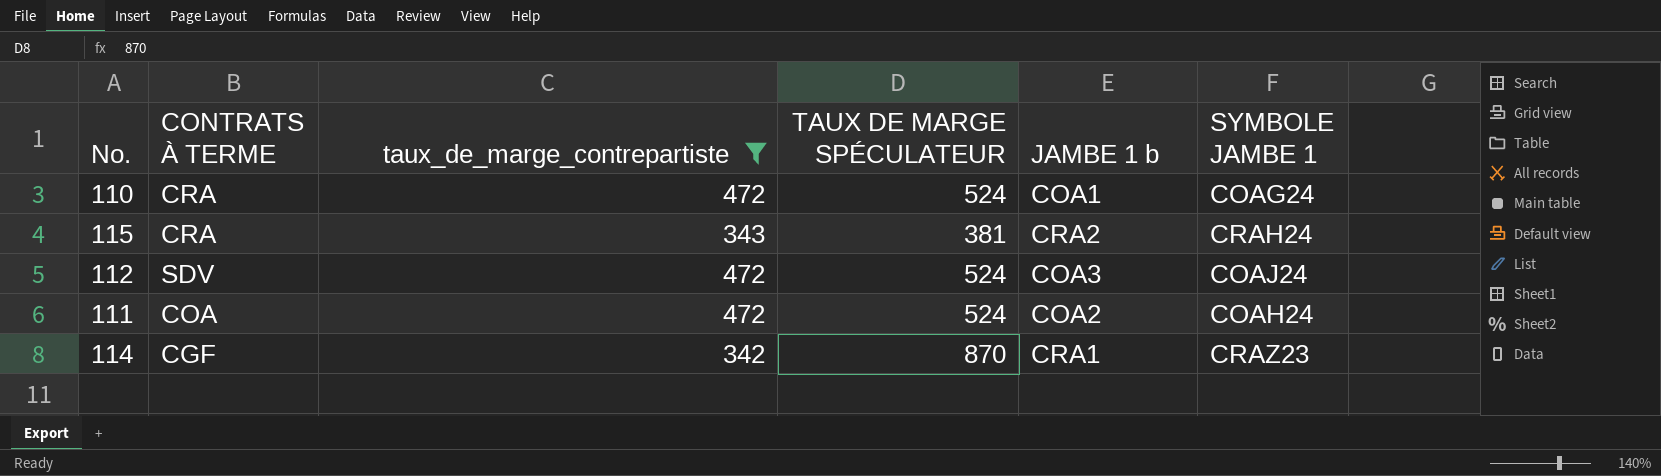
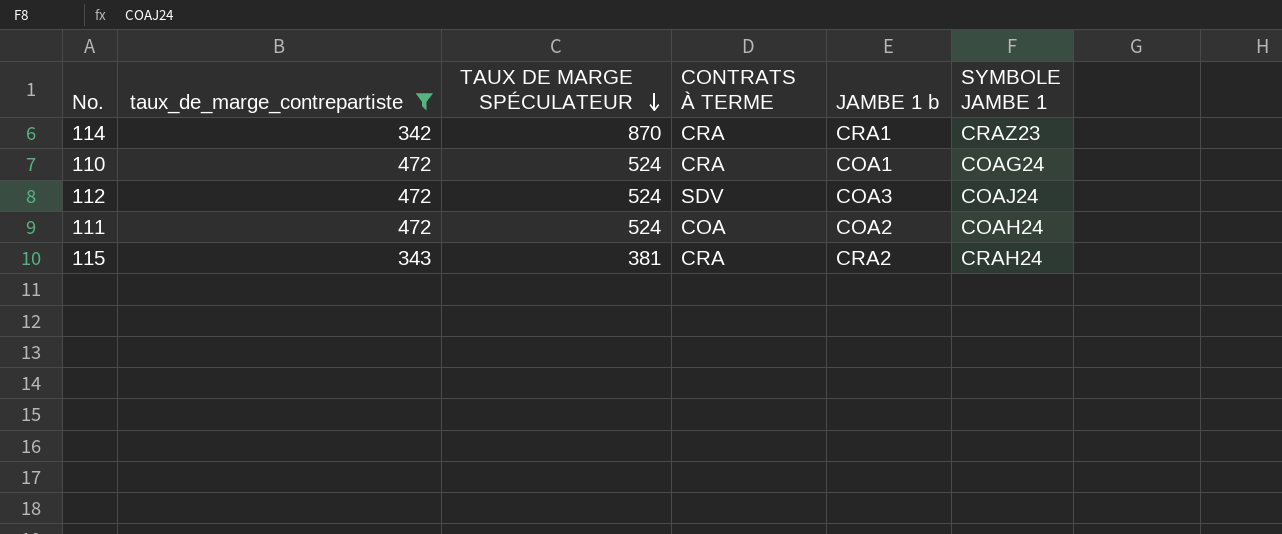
row order: none -> TAUX DE MARGE SPÉCULATEUR descending
column CONTRATS À TERME | position: 2 -> 4
114 | CONTRATS À TERME: CGF -> CRA

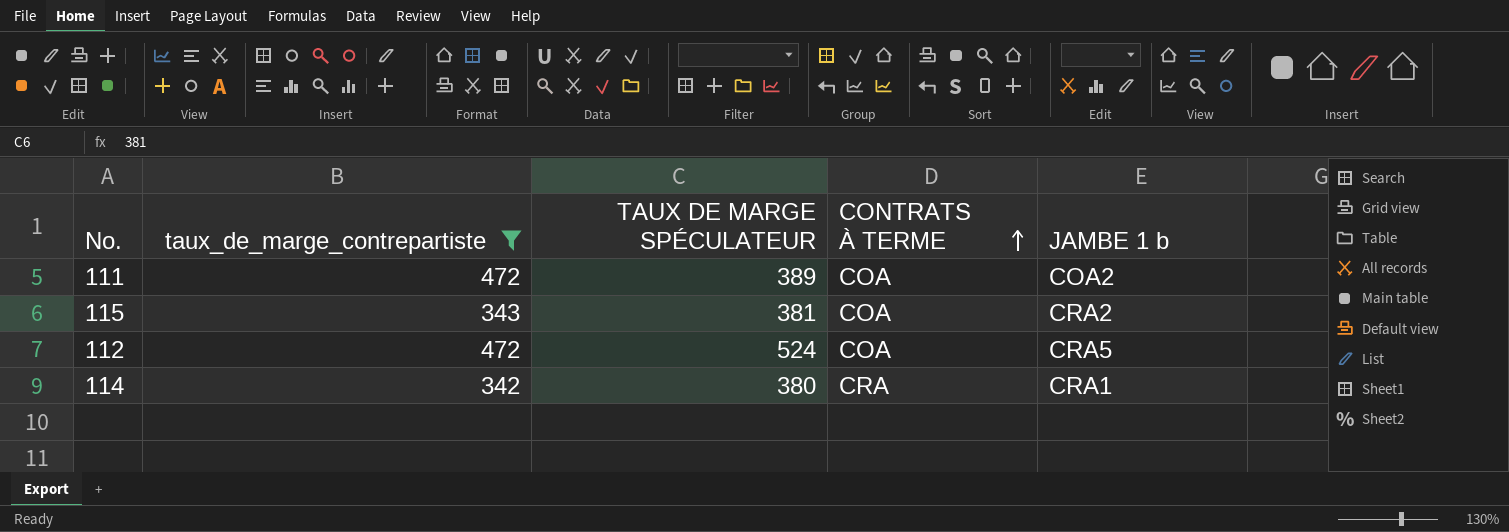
row order: TAUX DE MARGE SPÉCULATEUR descending -> CONTRATS À TERME ascending
column SYMBOLE JAMBE 1 | position: 6 -> none
row 110: 472 | 524 | CRA | COA1 | COAG24 -> none
111 | TAUX DE MARGE SPÉCULATEUR: 524 -> 389
115 | CONTRATS À TERME: CRA -> COA
112 | CONTRATS À TERME: SDV -> COA
112 | JAMBE 1 b: COA3 -> CRA5
114 | TAUX DE MARGE SPÉCULATEUR: 870 -> 380

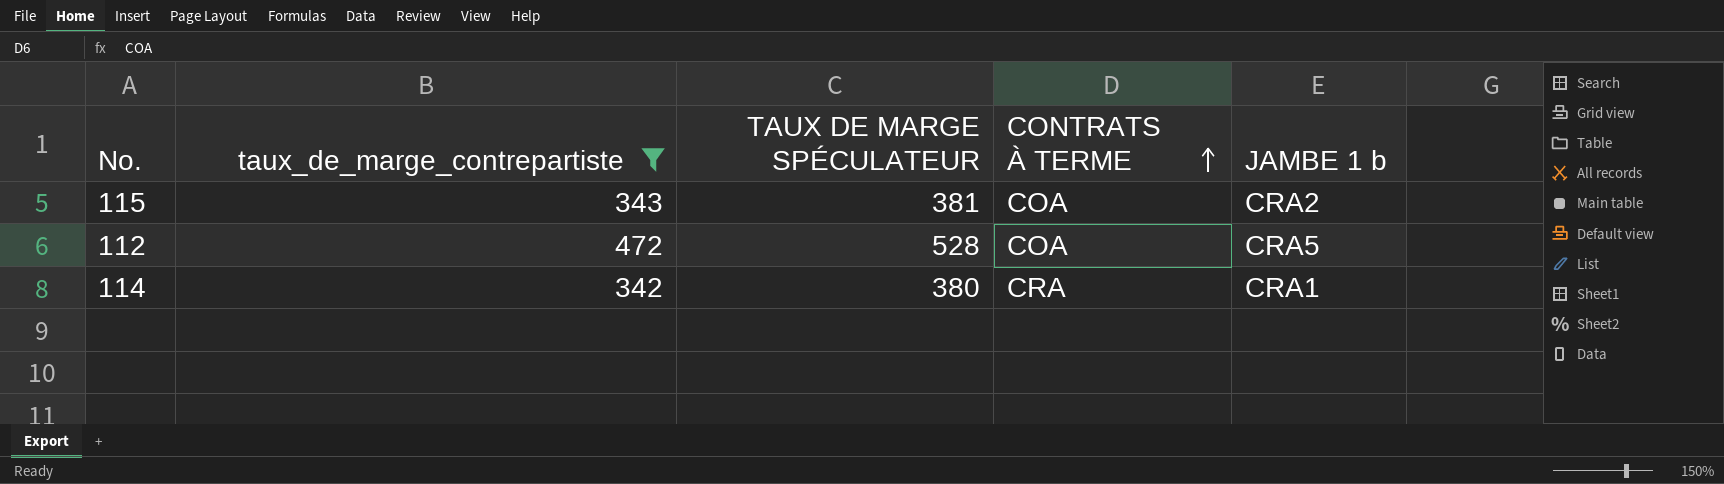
row 111: 472 | 389 | COA | COA2 -> none
112 | TAUX DE MARGE SPÉCULATEUR: 524 -> 528

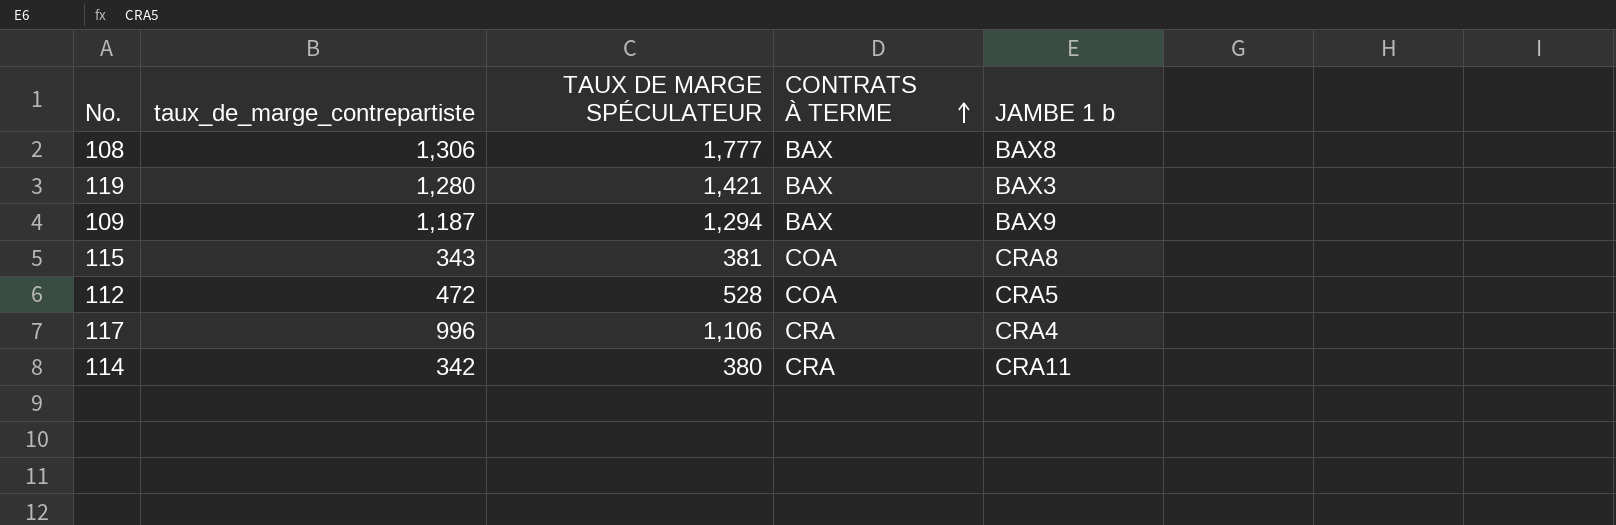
filter: taux_de_marge_contrepartiste <= 472 -> none
115 | JAMBE 1 b: CRA2 -> CRA8
114 | JAMBE 1 b: CRA1 -> CRA11

